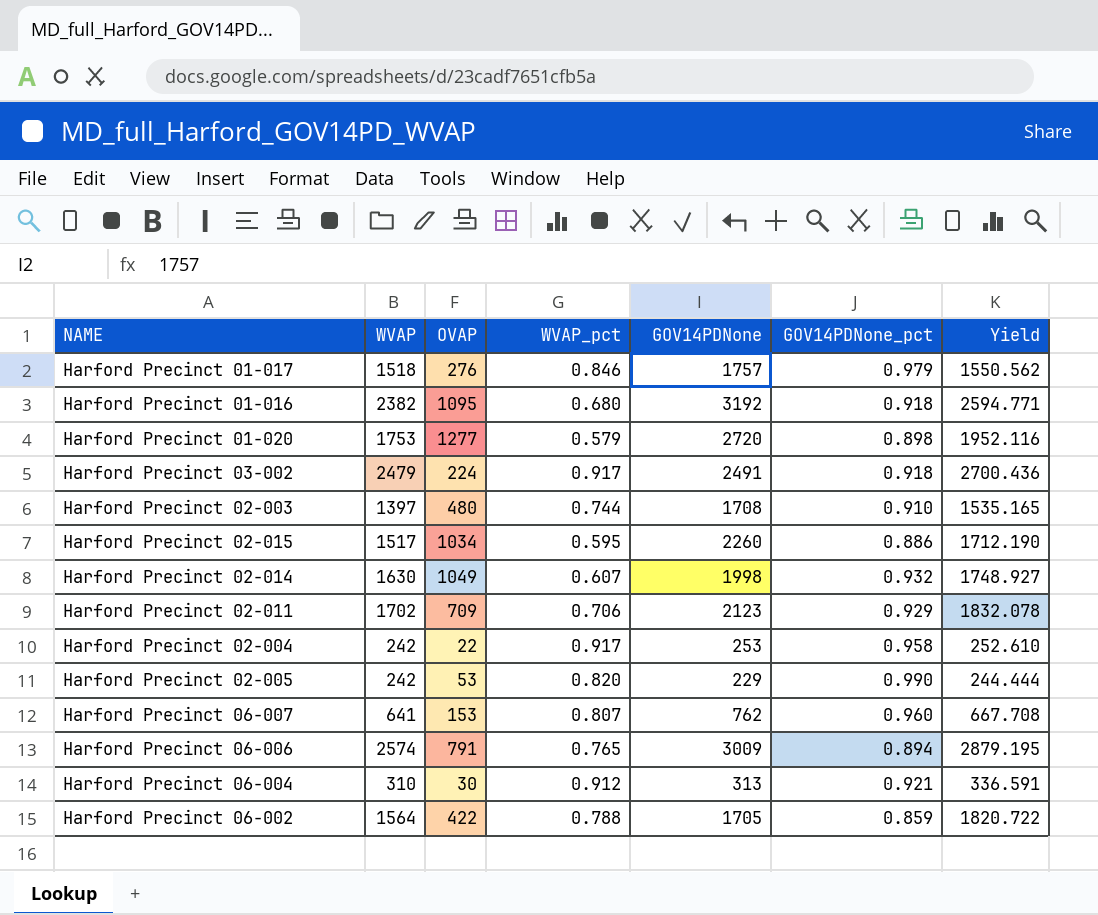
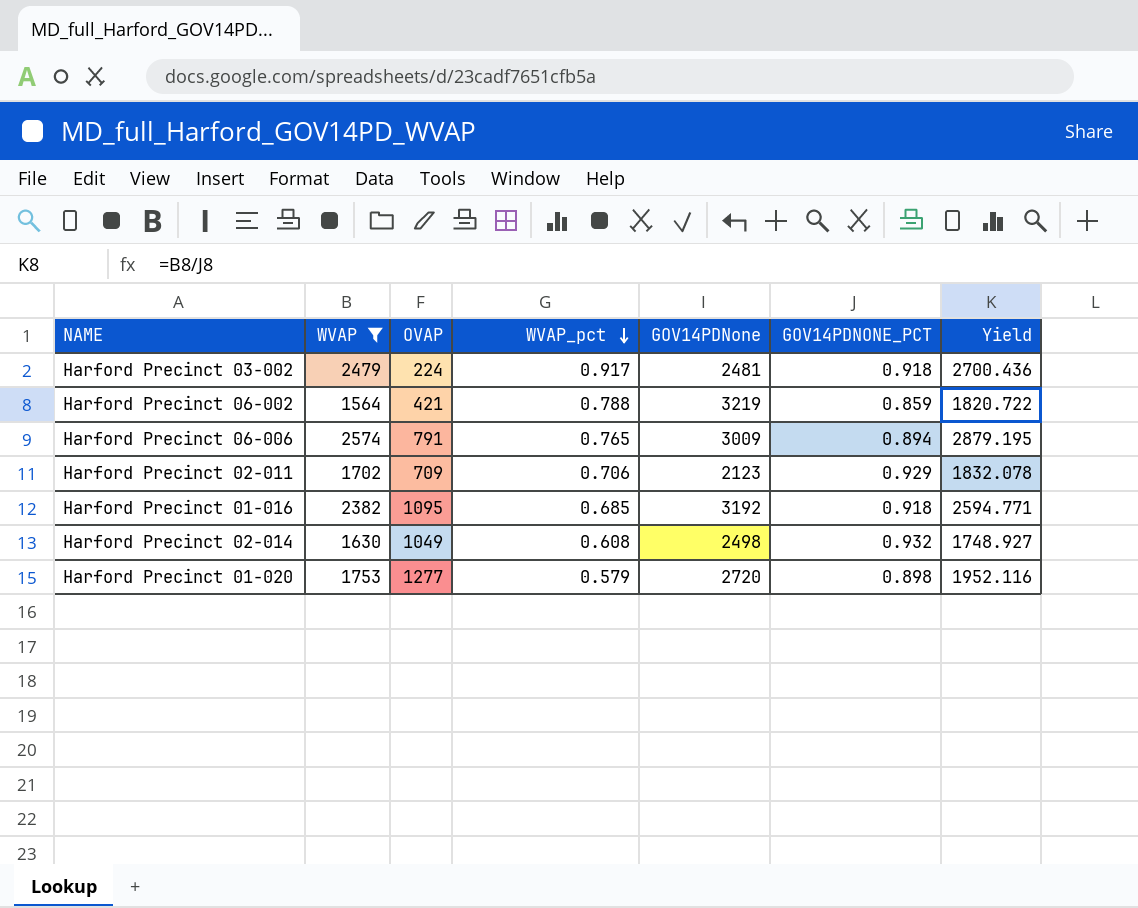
filter: none -> WVAP >= 1564
row order: none -> WVAP_pct descending
column name: GOV14PDNone_pct -> GOV14PDNONE_PCT
Harford Precinct 03-002 | GOV14PDNone: 2491 -> 2481
Harford Precinct 06-002 | OVAP: 422 -> 421
Harford Precinct 06-002 | GOV14PDNone: 1705 -> 3219
Harford Precinct 01-016 | WVAP_pct: 0.680 -> 0.685
Harford Precinct 02-014 | WVAP_pct: 0.607 -> 0.608
Harford Precinct 02-014 | GOV14PDNone: 1998 -> 2498

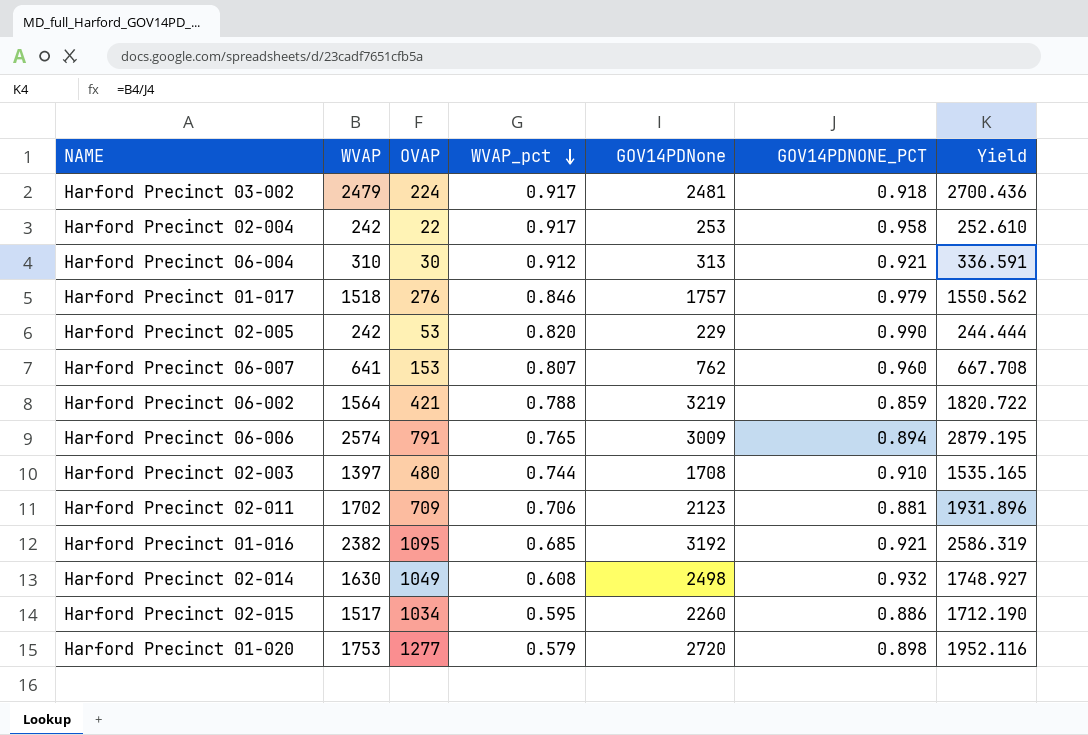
filter: WVAP >= 1564 -> none
Harford Precinct 02-011 | GOV14PDNONE_PCT: 0.929 -> 0.881
Harford Precinct 02-011 | Yield: 1832.078 -> 1931.896
Harford Precinct 01-016 | GOV14PDNONE_PCT: 0.918 -> 0.921
Harford Precinct 01-016 | Yield: 2594.771 -> 2586.319

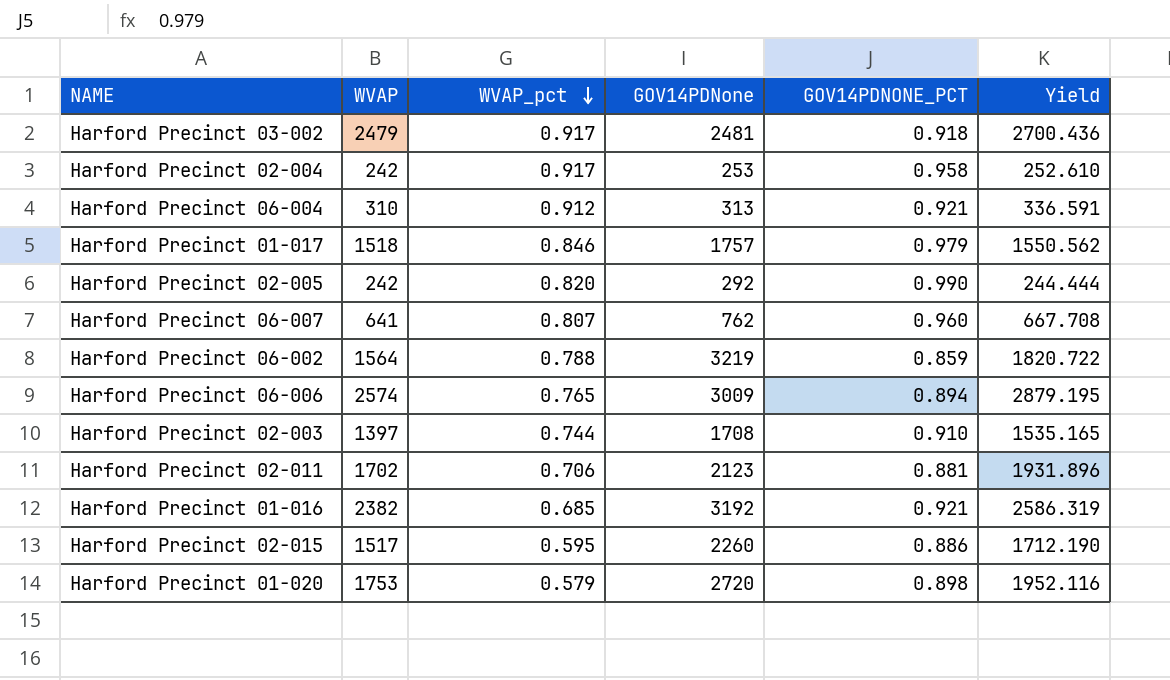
column OVAP | position: 3 -> none
row Harford Precinct 02-014: 1630 | 1049 | 0.608 | 2498 | 0.932 | 1748.927 -> none
Harford Precinct 02-005 | GOV14PDNone: 229 -> 292

